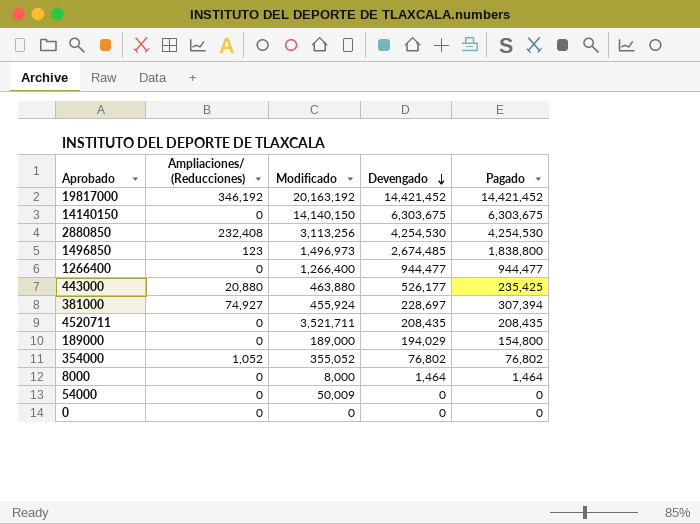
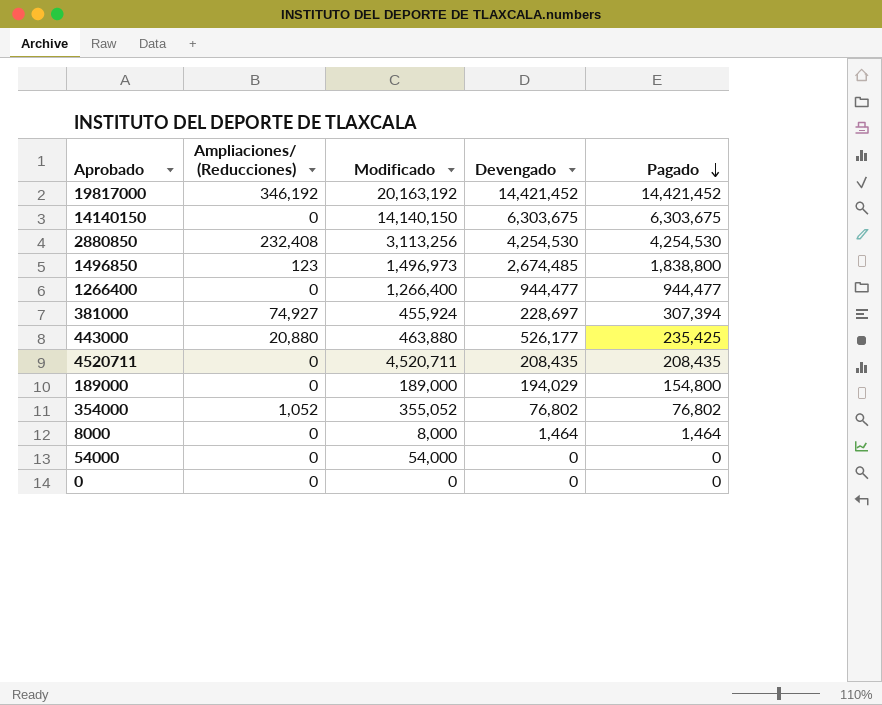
row order: Devengado descending -> Pagado descending
4520711 | Modificado: 3,521,711 -> 4,520,711
54000 | Modificado: 50,009 -> 54,000

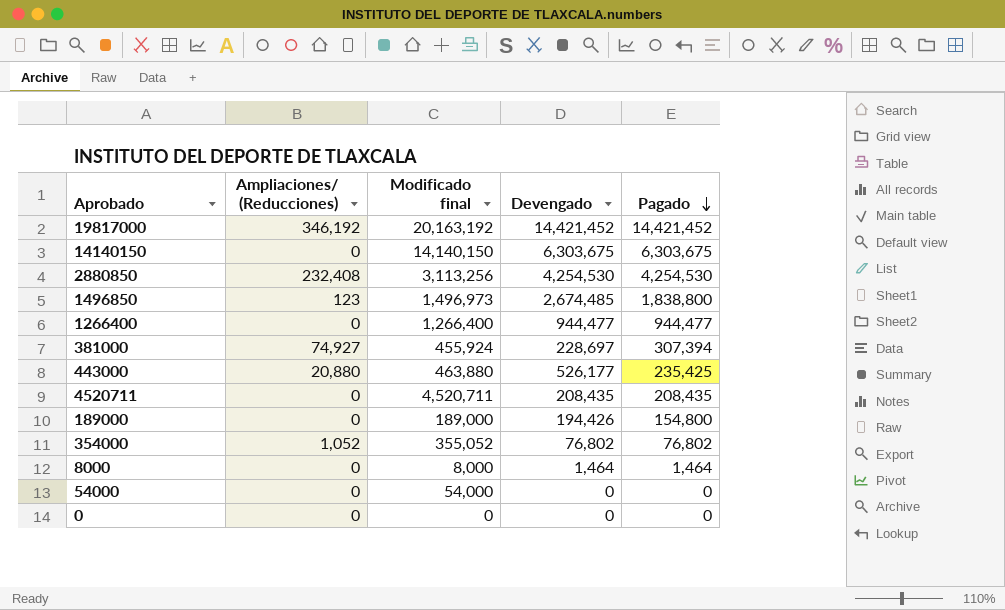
column name: Modificado -> Modificado final
189000 | Devengado: 194,029 -> 194,426

